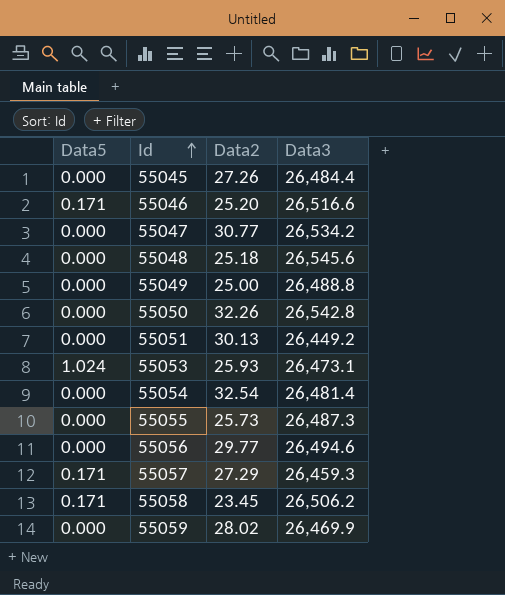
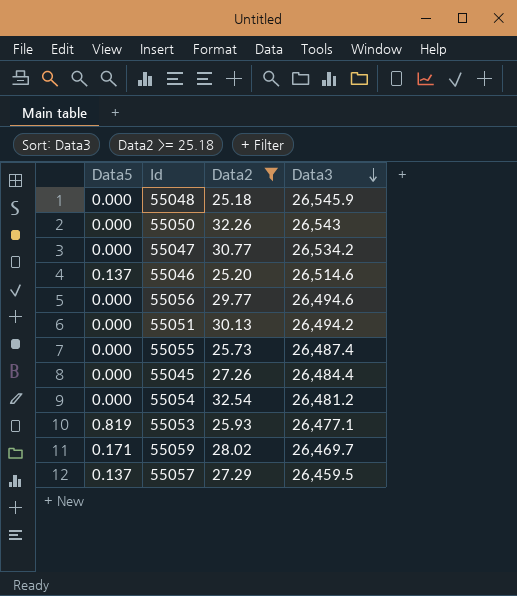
filter: none -> Data2 >= 25.18
row order: Id ascending -> Data3 descending
55048 | Data3: 26,545.6 -> 26,545.9
55050 | Data3: 26,542.8 -> 26,543
55046 | Data5: 0.171 -> 0.137
55046 | Data3: 26,516.6 -> 26,514.6
55051 | Data3: 26,449.2 -> 26,494.2
55055 | Data3: 26,487.3 -> 26,487.4
55054 | Data3: 26,481.4 -> 26,481.2
55053 | Data5: 1.024 -> 0.819
55053 | Data3: 26,473.1 -> 26,477.1
55059 | Data5: 0.000 -> 0.171
55059 | Data3: 26,469.9 -> 26,469.7
55057 | Data5: 0.171 -> 0.137
55057 | Data3: 26,459.3 -> 26,459.5

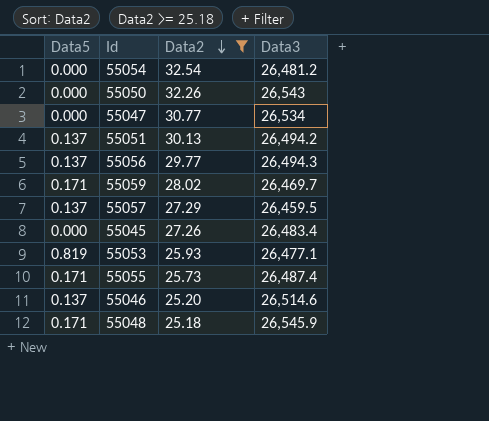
row order: Data3 descending -> Data2 descending
55047 | Data3: 26,534.2 -> 26,534
55051 | Data5: 0.000 -> 0.137
55056 | Data5: 0.000 -> 0.137
55056 | Data3: 26,494.6 -> 26,494.3
55045 | Data3: 26,484.4 -> 26,483.4
55055 | Data5: 0.000 -> 0.171
55048 | Data5: 0.000 -> 0.171

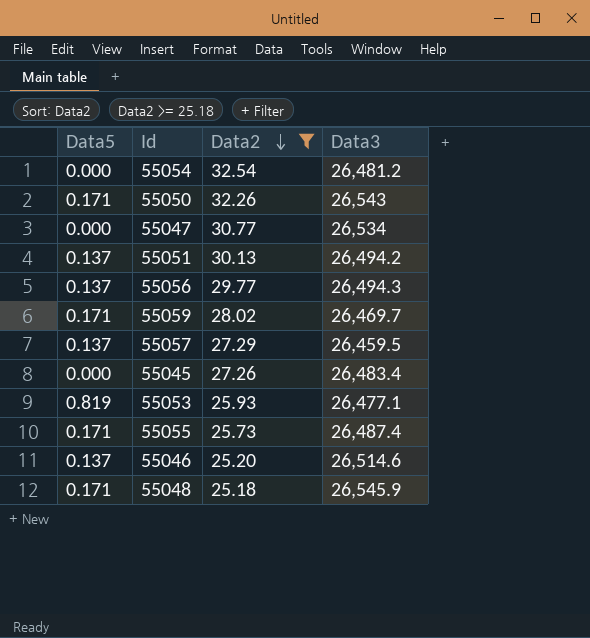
55050 | Data5: 0.000 -> 0.171

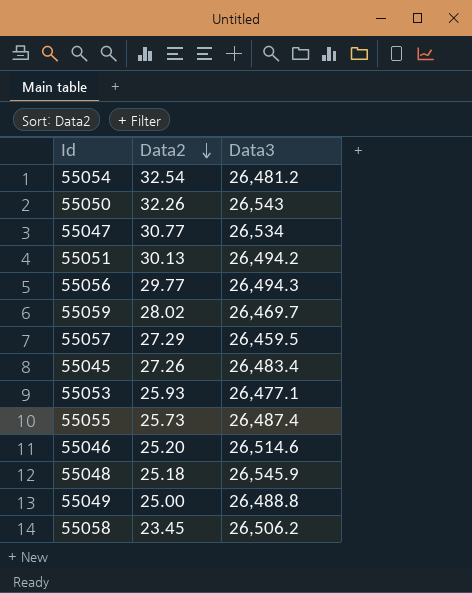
filter: Data2 >= 25.18 -> none
column Data5 | position: 1 -> none

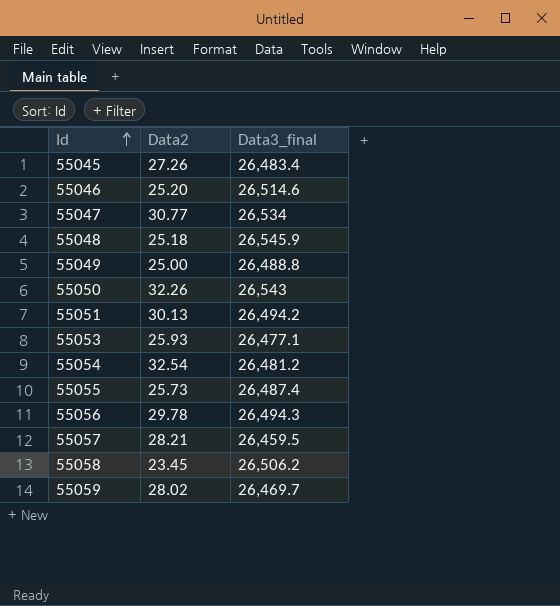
row order: Data2 descending -> Id ascending
column name: Data3 -> Data3_final
55056 | Data2: 29.77 -> 29.78
55057 | Data2: 27.29 -> 28.21

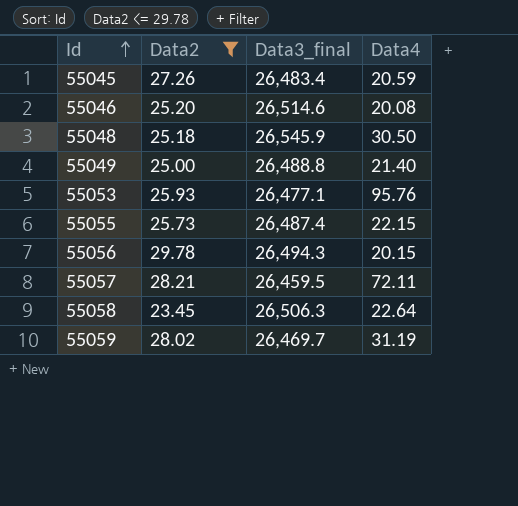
filter: none -> Data2 <= 29.78
column Data4 | position: none -> 4
55058 | Data3_final: 26,506.2 -> 26,506.3

